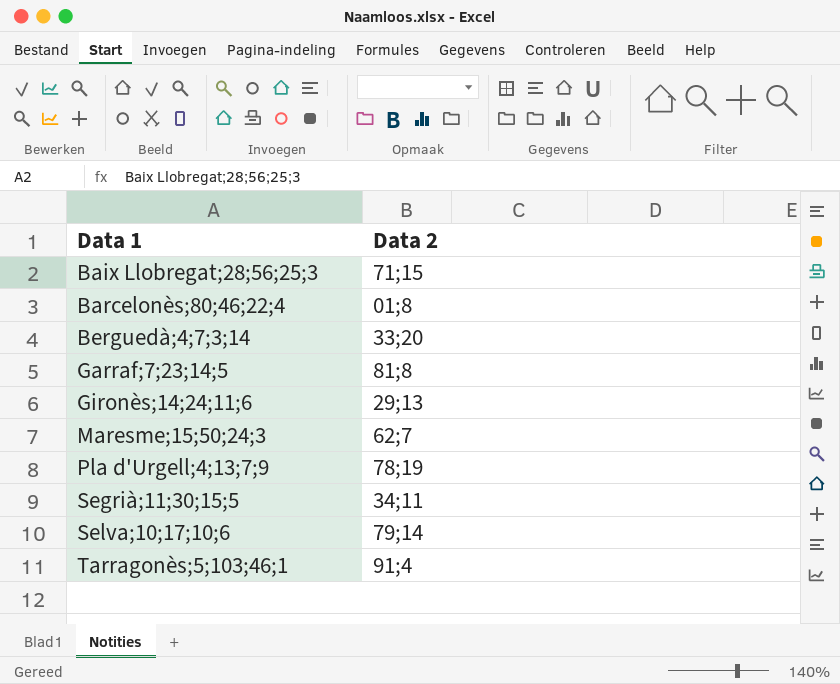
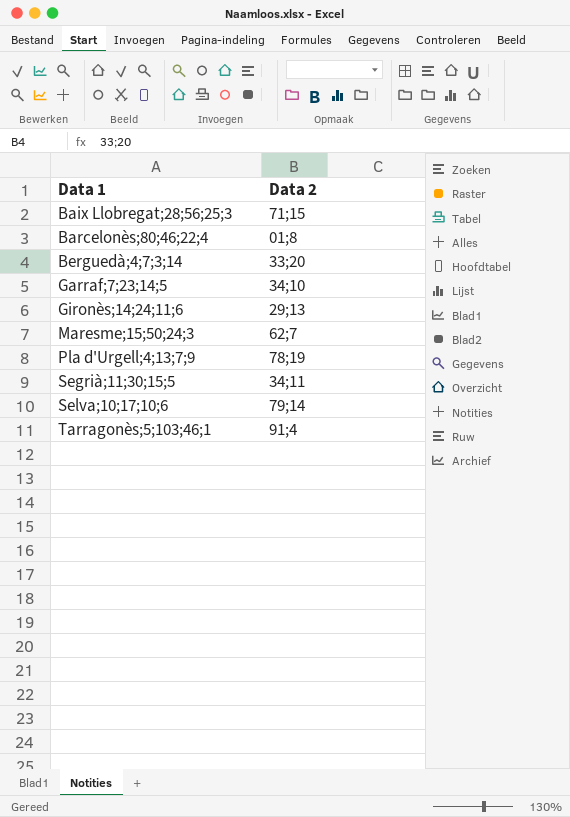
Garraf;7;23;14;5 | Data 2: 81;8 -> 34;10

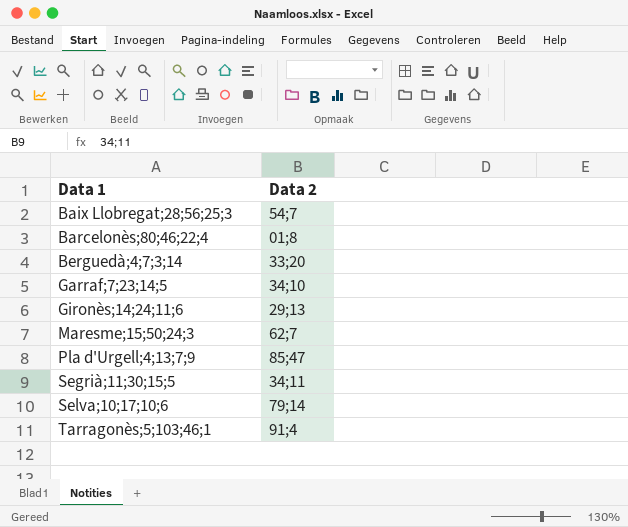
Baix Llobregat;28;56;25;3 | Data 2: 71;15 -> 54;7
Pla d'Urgell;4;13;7;9 | Data 2: 78;19 -> 85;47

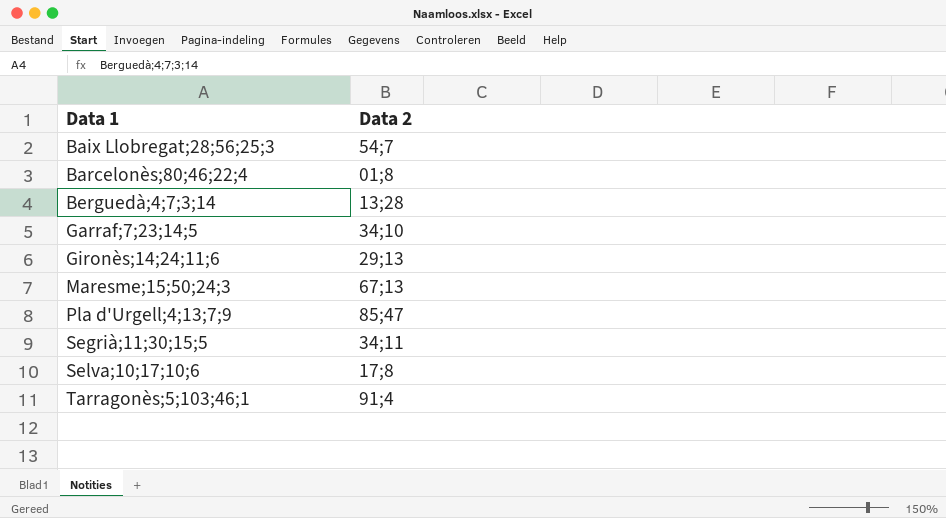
Berguedà;4;7;3;14 | Data 2: 33;20 -> 13;28
Maresme;15;50;24;3 | Data 2: 62;7 -> 67;13
Selva;10;17;10;6 | Data 2: 79;14 -> 17;8

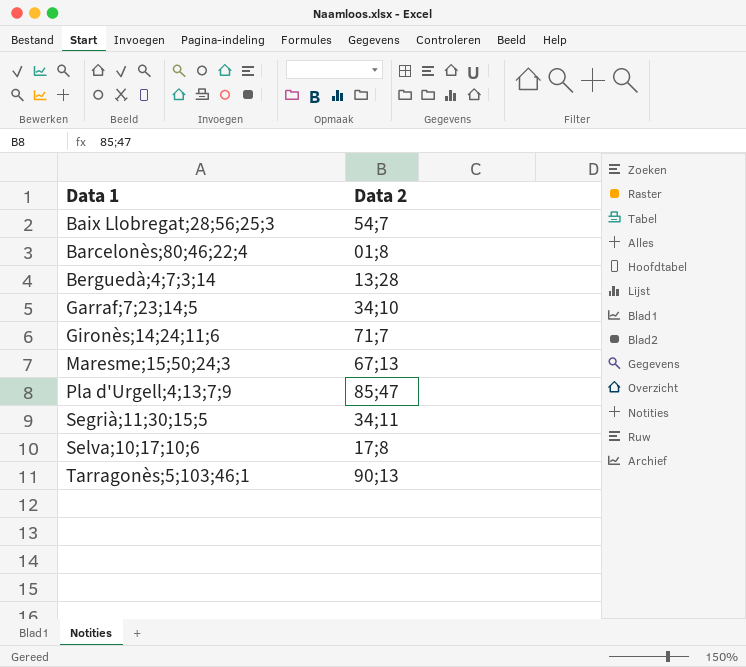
Gironès;14;24;11;6 | Data 2: 29;13 -> 71;7
Tarragonès;5;103;46;1 | Data 2: 91;4 -> 90;13

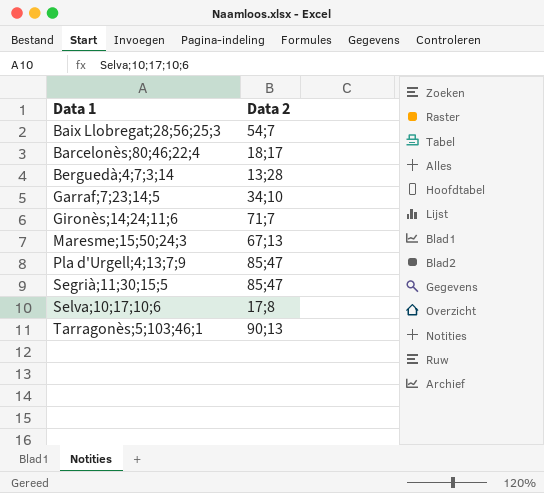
Barcelonès;80;46;22;4 | Data 2: 01;8 -> 18;17
Segrià;11;30;15;5 | Data 2: 34;11 -> 85;47

